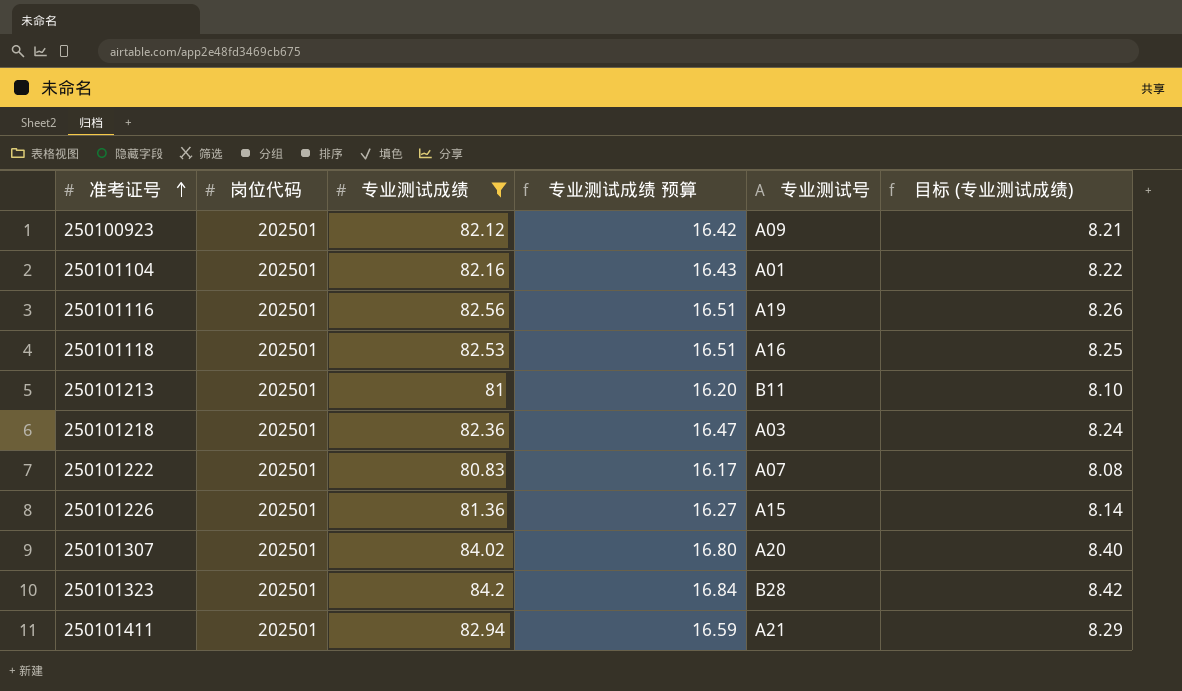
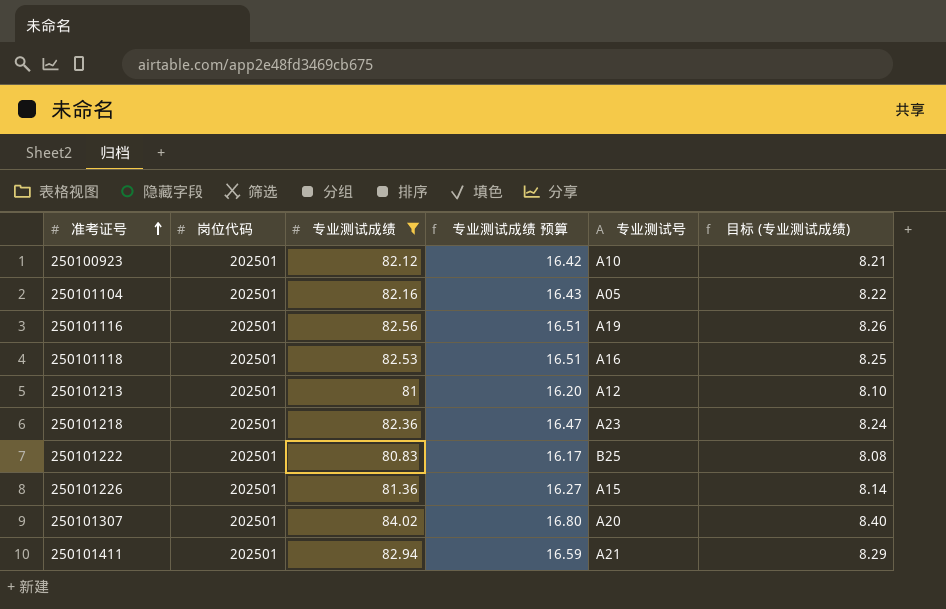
row 250101323: 202501 | 84.2 | 16.84 | B28 | 8.42 -> none
250100923 | 专业测试号: A09 -> A10
250101104 | 专业测试号: A01 -> A05
250101213 | 专业测试号: B11 -> A12
250101218 | 专业测试号: A03 -> A23
250101222 | 专业测试号: A07 -> B25

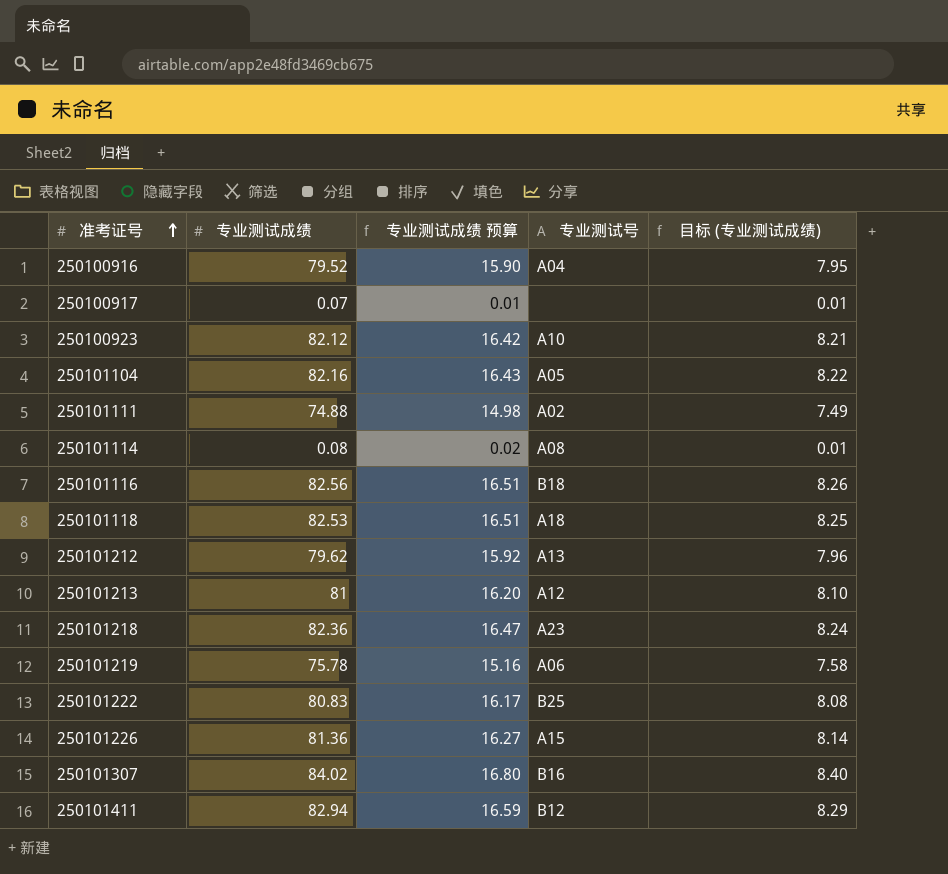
filter: 专业测试成绩 >= 80.83 -> none
column 岗位代码 | position: 2 -> none
250101116 | 专业测试号: A19 -> B18
250101118 | 专业测试号: A16 -> A18
250101307 | 专业测试号: A20 -> B16
250101411 | 专业测试号: A21 -> B12

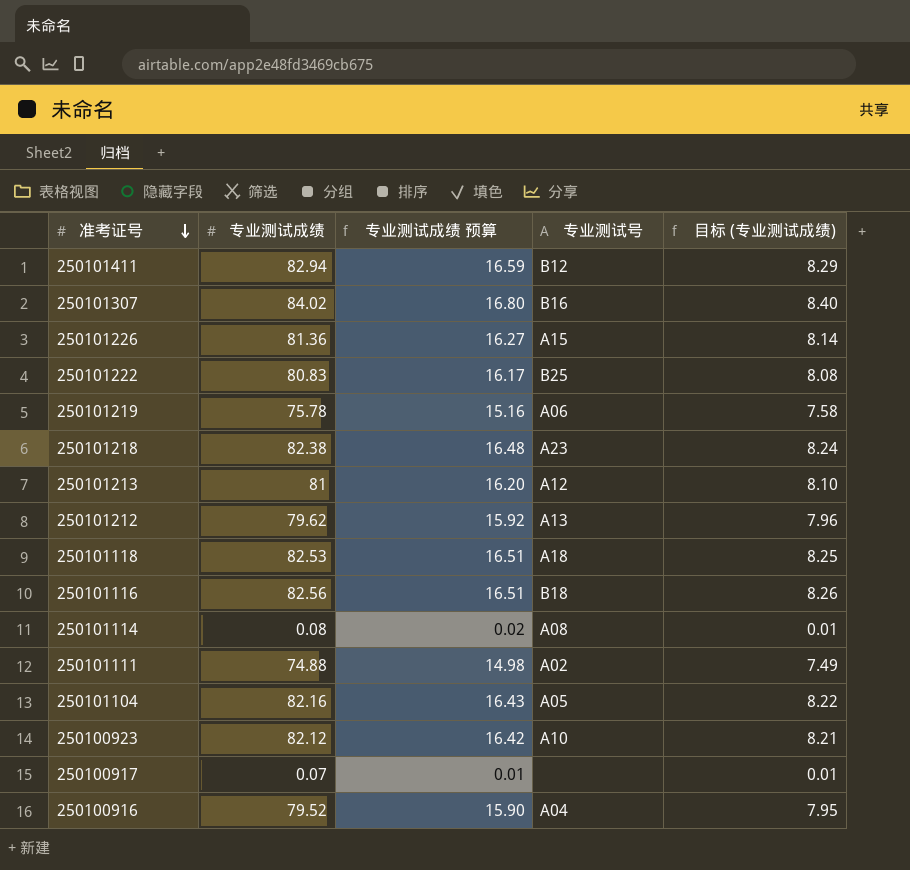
row order: 准考证号 ascending -> 准考证号 descending
250101218 | 专业测试成绩: 82.36 -> 82.38
250101218 | 专业测试成绩 预算: 16.47 -> 16.48

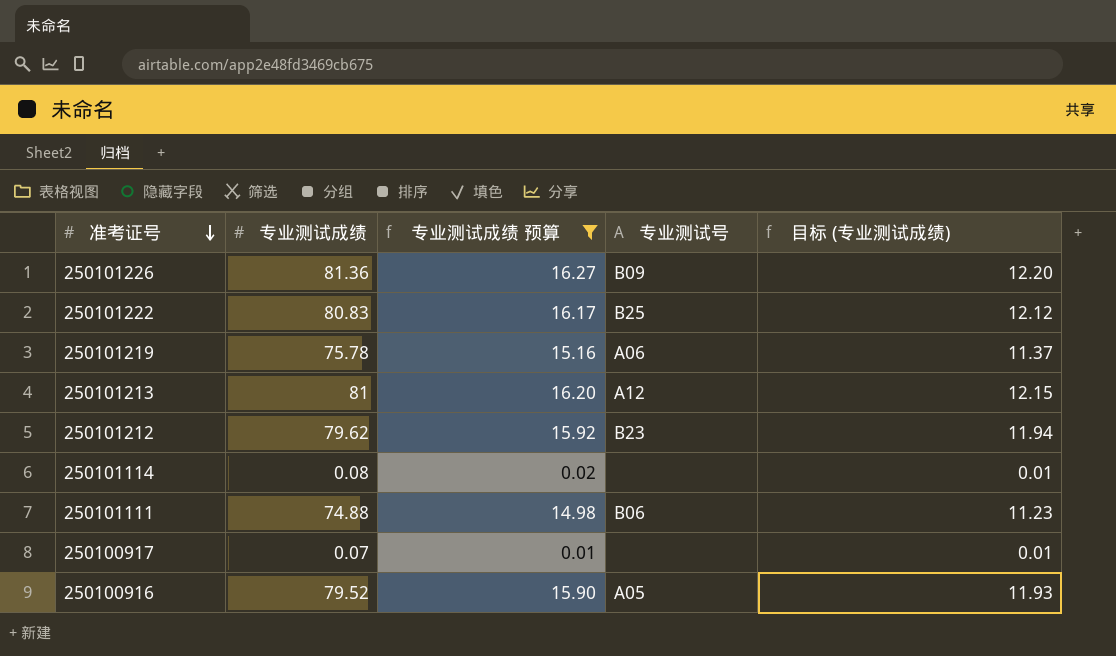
filter: none -> 专业测试成绩 预算 <= 16.27
column 目标 (专业测试成绩) | formula: [专业测试成绩] * 0.1 -> [专业测试成绩] * 0.15
250101226 | 专业测试号: A15 -> B09
250101212 | 专业测试号: A13 -> B23
250101114 | 专业测试号: A08 -> none
250101111 | 专业测试号: A02 -> B06
250100916 | 专业测试号: A04 -> A05

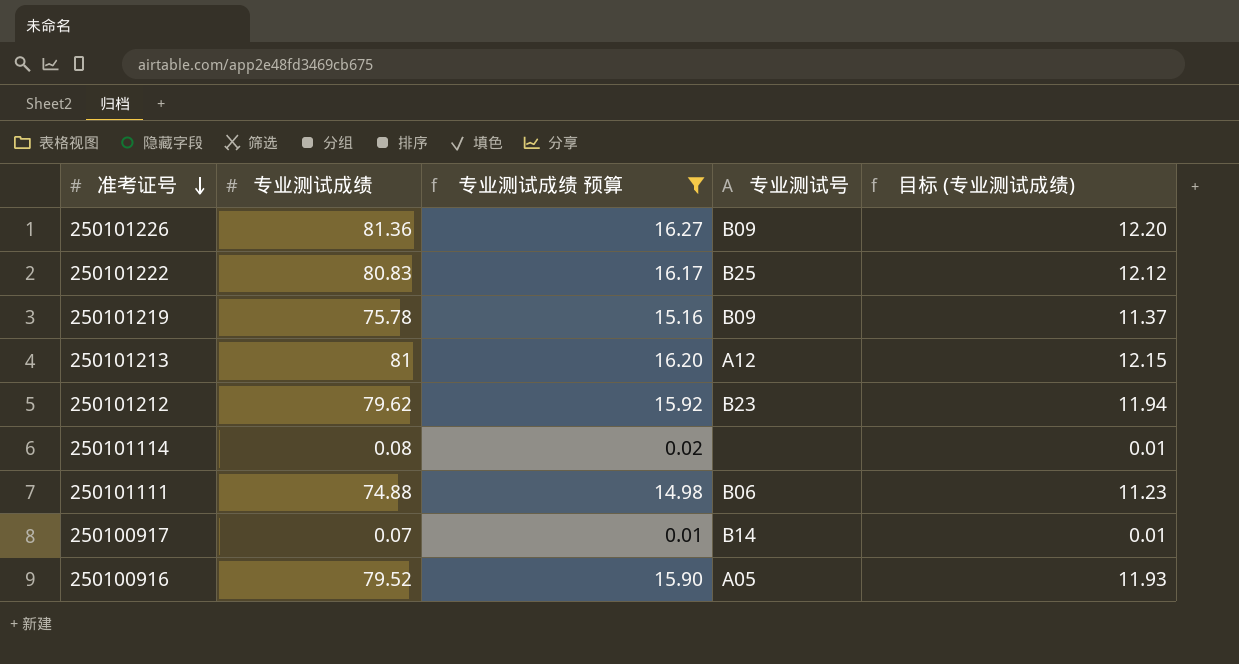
250101219 | 专业测试号: A06 -> B09
250100917 | 专业测试号: none -> B14

